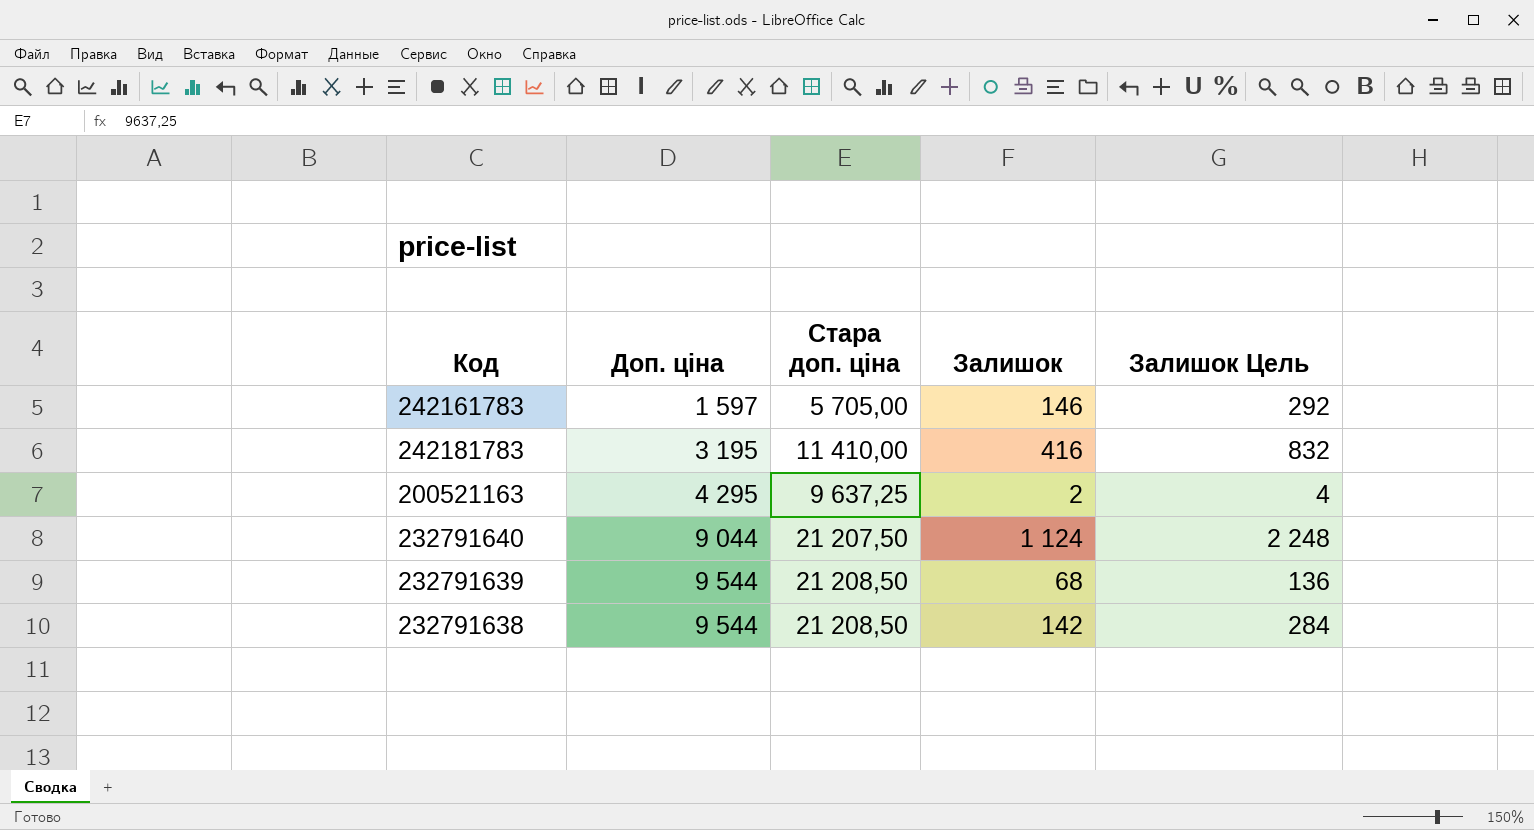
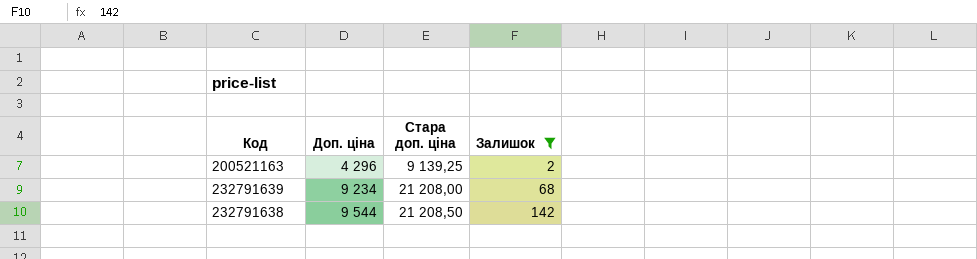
filter: none -> Залишок <= 142
column Залишок Цель | formula: [Залишок] * 2 -> none
200521163 | Доп. ціна: 4 295 -> 4 296
200521163 | Стара доп. ціна: 9 637,25 -> 9 139,25
232791639 | Доп. ціна: 9 544 -> 9 234
232791639 | Стара доп. ціна: 21 208,50 -> 21 208,00

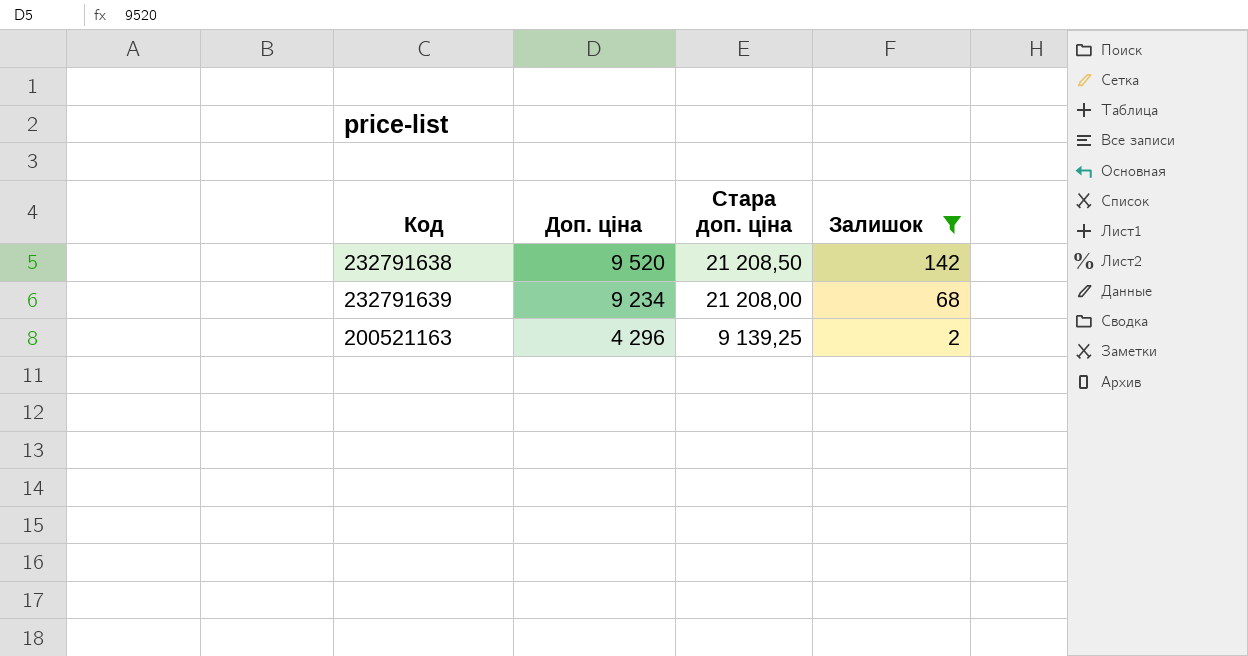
row order: Доп. ціна ascending -> Доп. ціна descending
232791638 | Доп. ціна: 9 544 -> 9 520

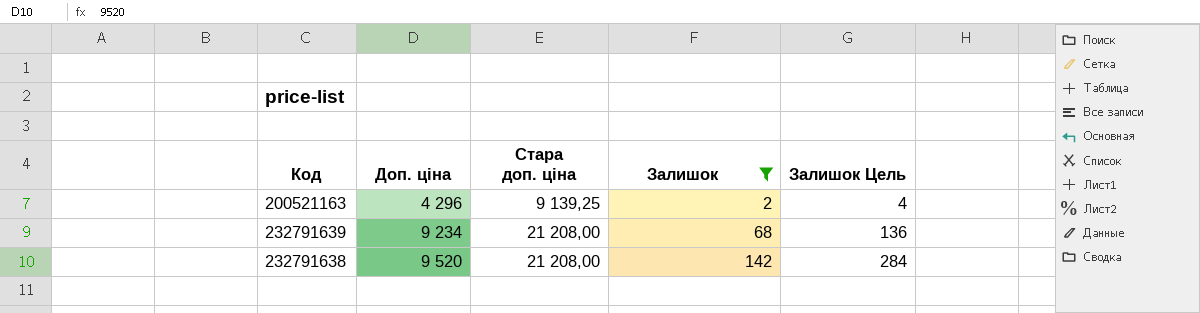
row order: Доп. ціна descending -> Доп. ціна ascending
column Залишок Цель | formula: none -> [Залишок] * 2
232791638 | Стара доп. ціна: 21 208,50 -> 21 208,00

